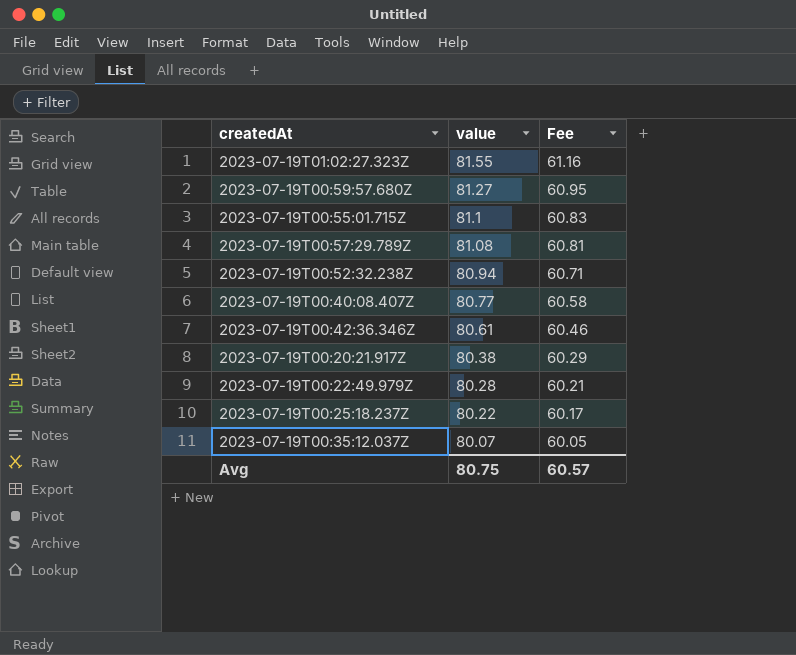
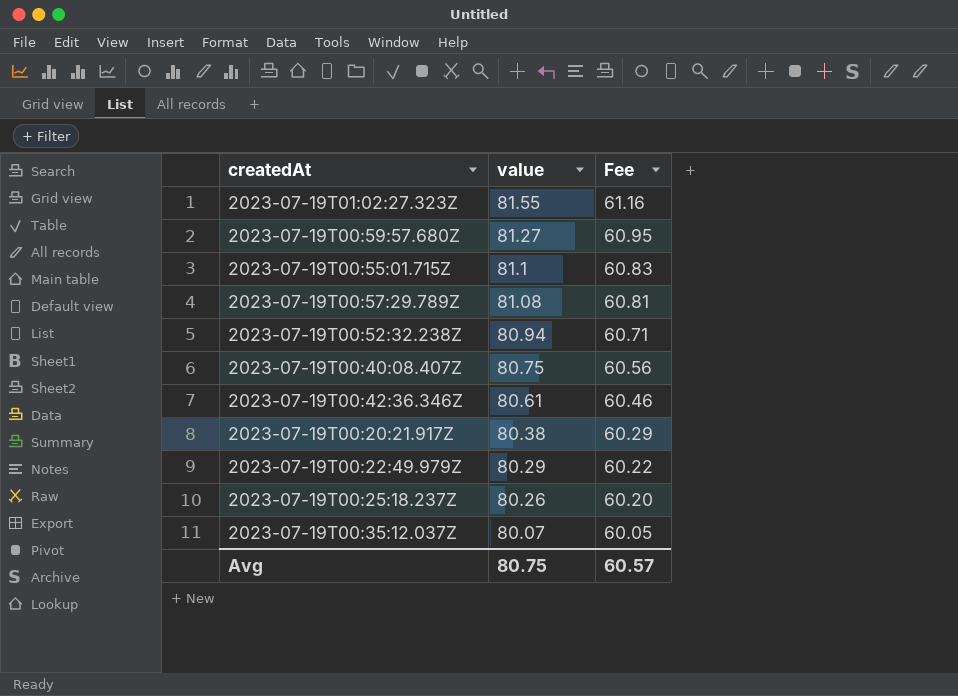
2023-07-19T00:40:08.407Z | value: 80.77 -> 80.75
2023-07-19T00:40:08.407Z | Fee: 60.58 -> 60.56
2023-07-19T00:22:49.979Z | value: 80.28 -> 80.29
2023-07-19T00:22:49.979Z | Fee: 60.21 -> 60.22
2023-07-19T00:25:18.237Z | value: 80.22 -> 80.26
2023-07-19T00:25:18.237Z | Fee: 60.17 -> 60.20

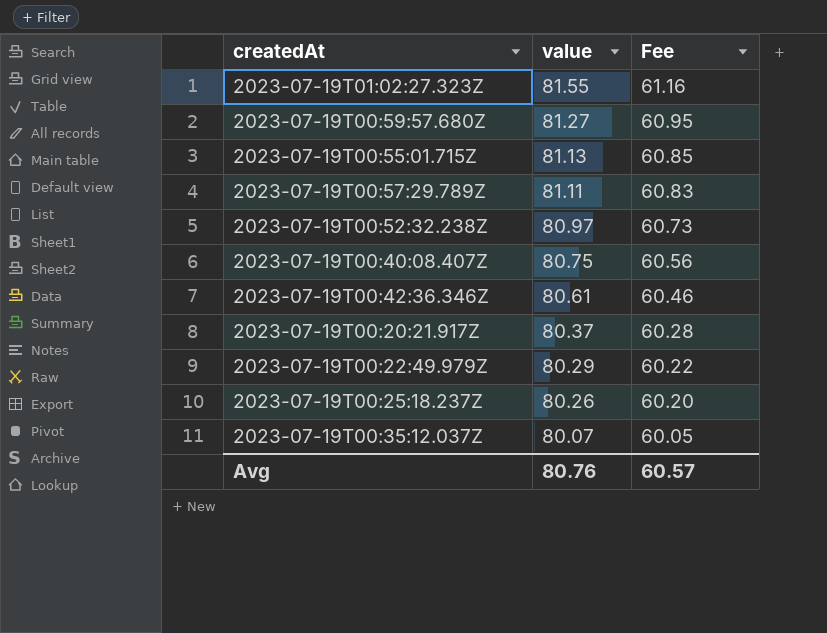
2023-07-19T00:55:01.715Z | value: 81.1 -> 81.13
2023-07-19T00:55:01.715Z | Fee: 60.83 -> 60.85
2023-07-19T00:57:29.789Z | value: 81.08 -> 81.11
2023-07-19T00:57:29.789Z | Fee: 60.81 -> 60.83
2023-07-19T00:52:32.238Z | value: 80.94 -> 80.97
2023-07-19T00:52:32.238Z | Fee: 60.71 -> 60.73
2023-07-19T00:20:21.917Z | value: 80.38 -> 80.37
2023-07-19T00:20:21.917Z | Fee: 60.29 -> 60.28
Avg | value: 80.75 -> 80.76

